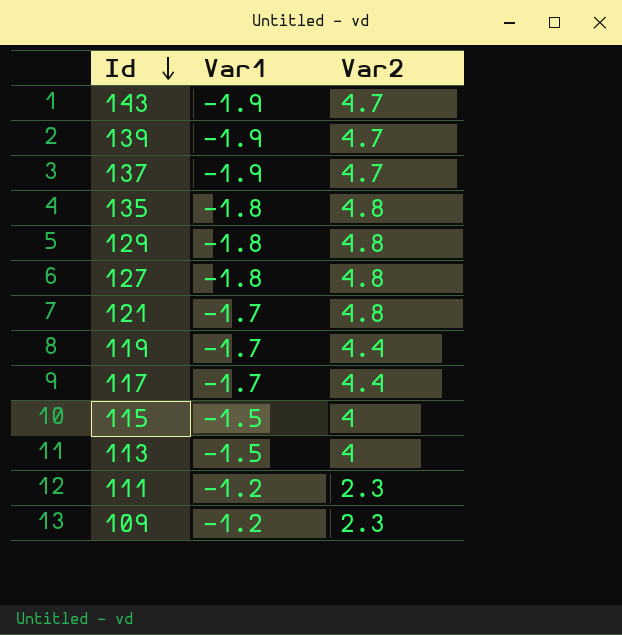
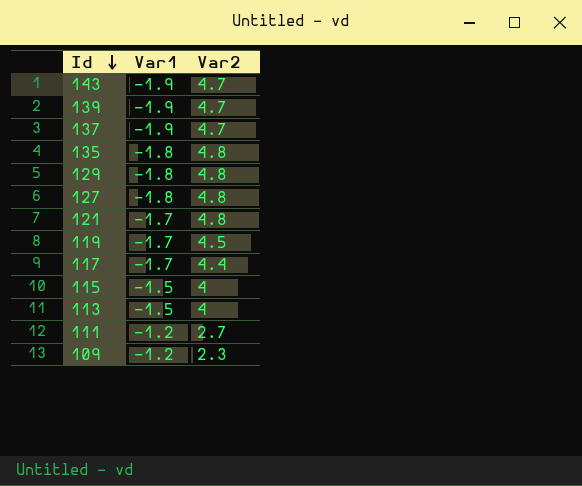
119 | Var2: 4.4 -> 4.5
111 | Var2: 2.3 -> 2.7

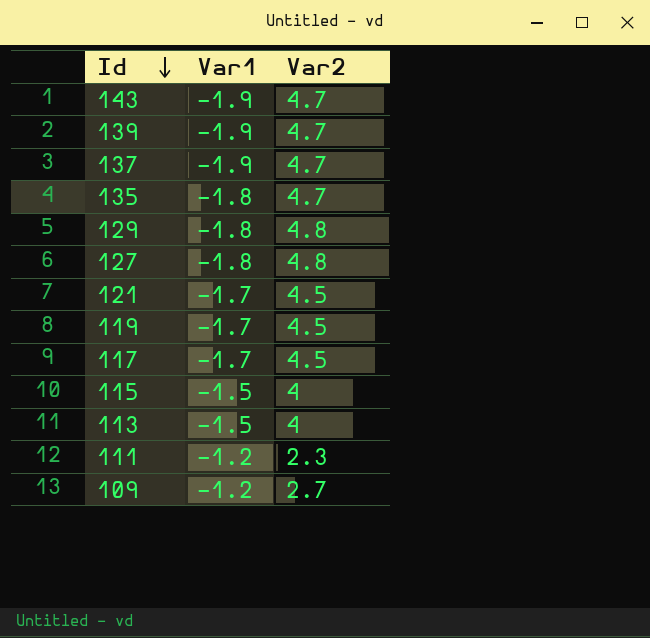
135 | Var2: 4.8 -> 4.7
121 | Var2: 4.8 -> 4.5
117 | Var2: 4.4 -> 4.5
111 | Var2: 2.7 -> 2.3
109 | Var2: 2.3 -> 2.7

